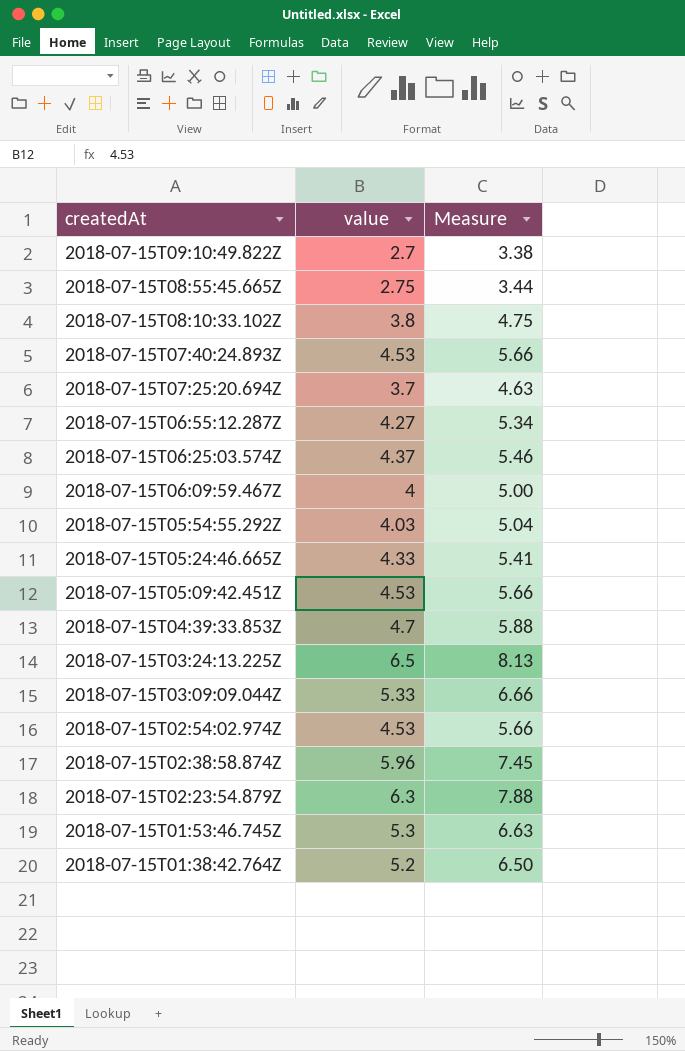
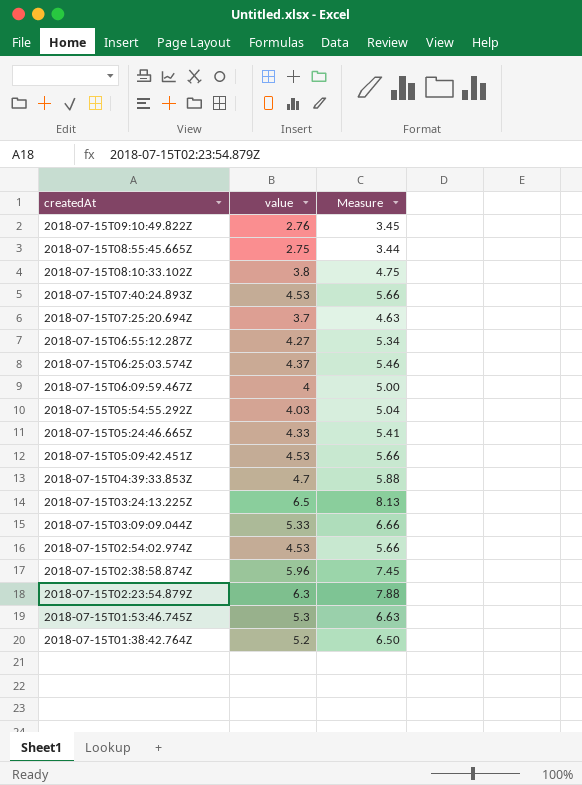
2018-07-15T09:10:49.822Z | value: 2.7 -> 2.76
2018-07-15T09:10:49.822Z | Measure: 3.38 -> 3.45

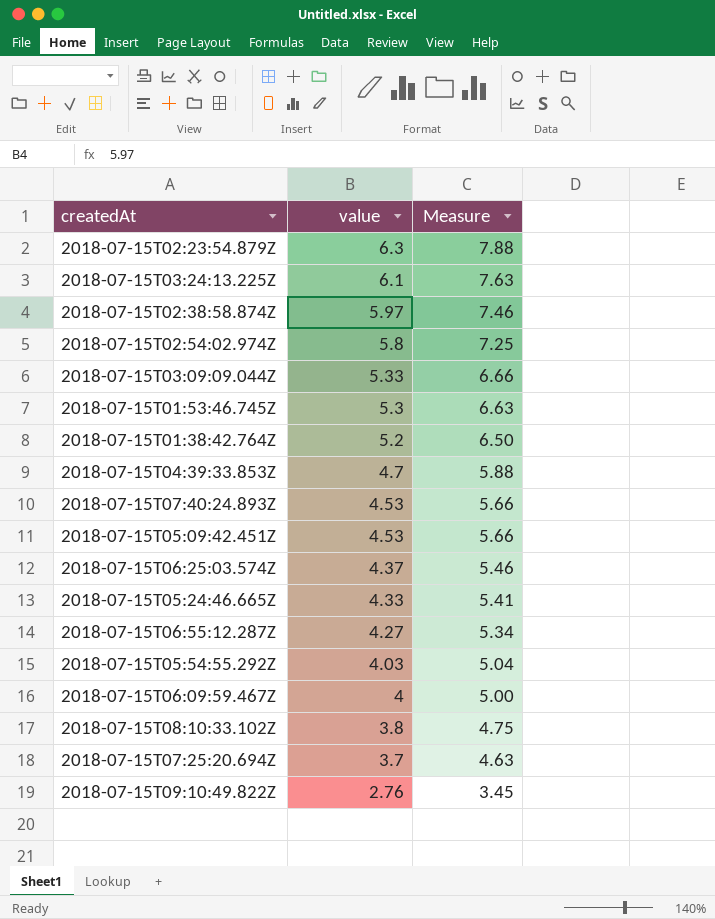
row order: createdAt descending -> value descending
row 2018-07-15T08:55:45.665Z: 2.75 | 3.44 -> none
2018-07-15T03:24:13.225Z | value: 6.5 -> 6.1
2018-07-15T03:24:13.225Z | Measure: 8.13 -> 7.63
2018-07-15T02:38:58.874Z | value: 5.96 -> 5.97
2018-07-15T02:38:58.874Z | Measure: 7.45 -> 7.46
2018-07-15T02:54:02.974Z | value: 4.53 -> 5.8
2018-07-15T02:54:02.974Z | Measure: 5.66 -> 7.25

